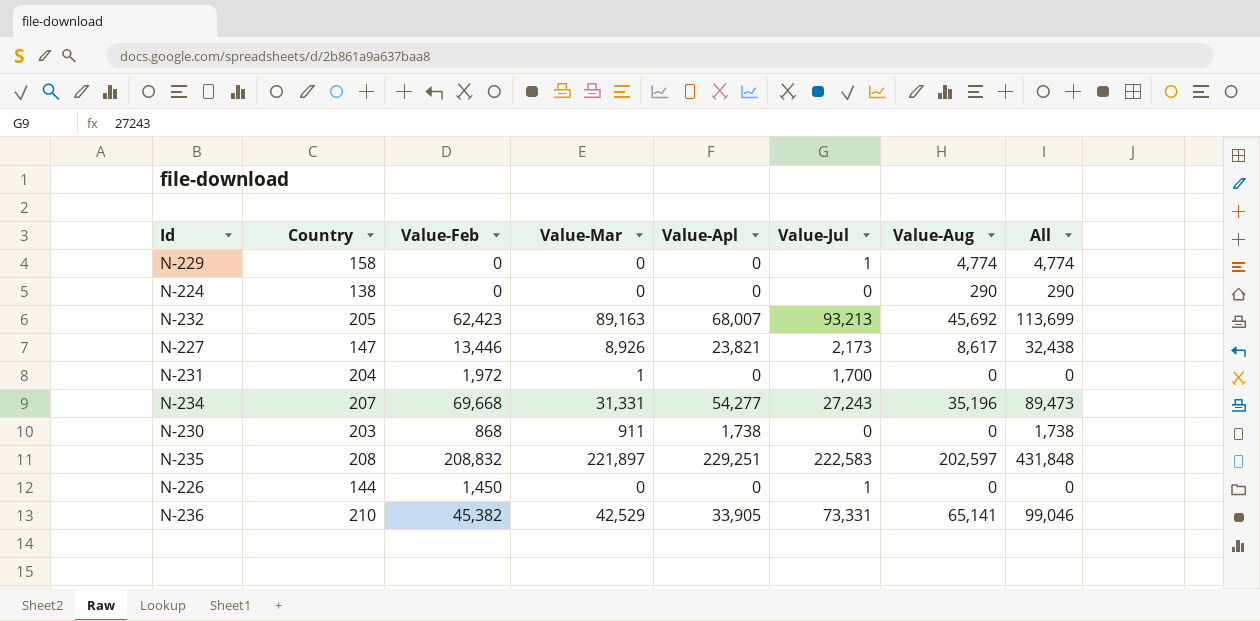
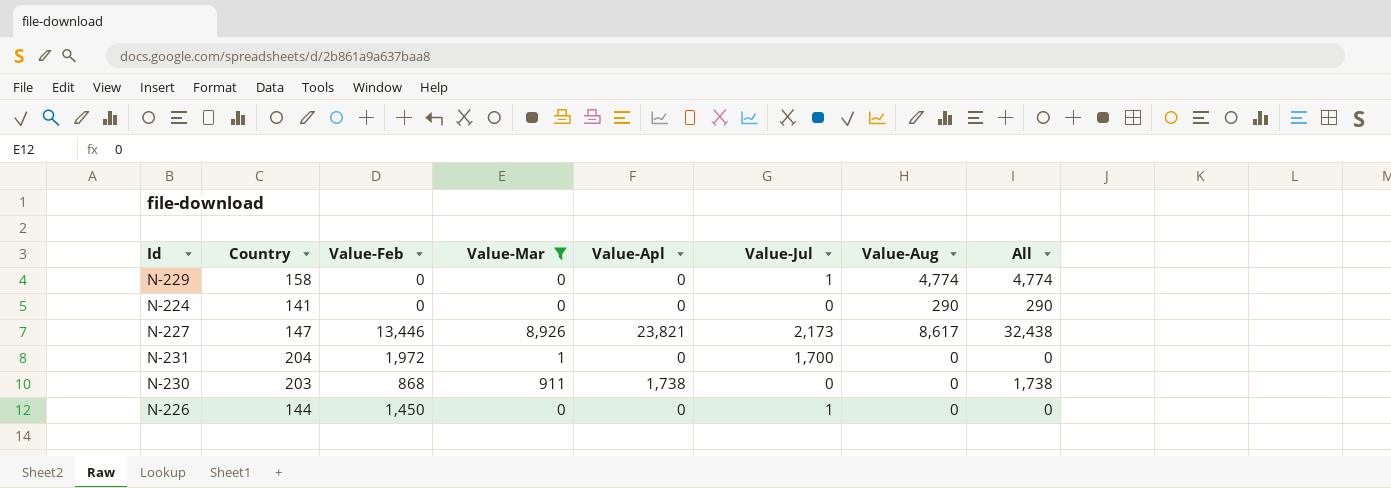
filter: none -> Value-Mar <= 8,926
N-224 | Country: 138 -> 141

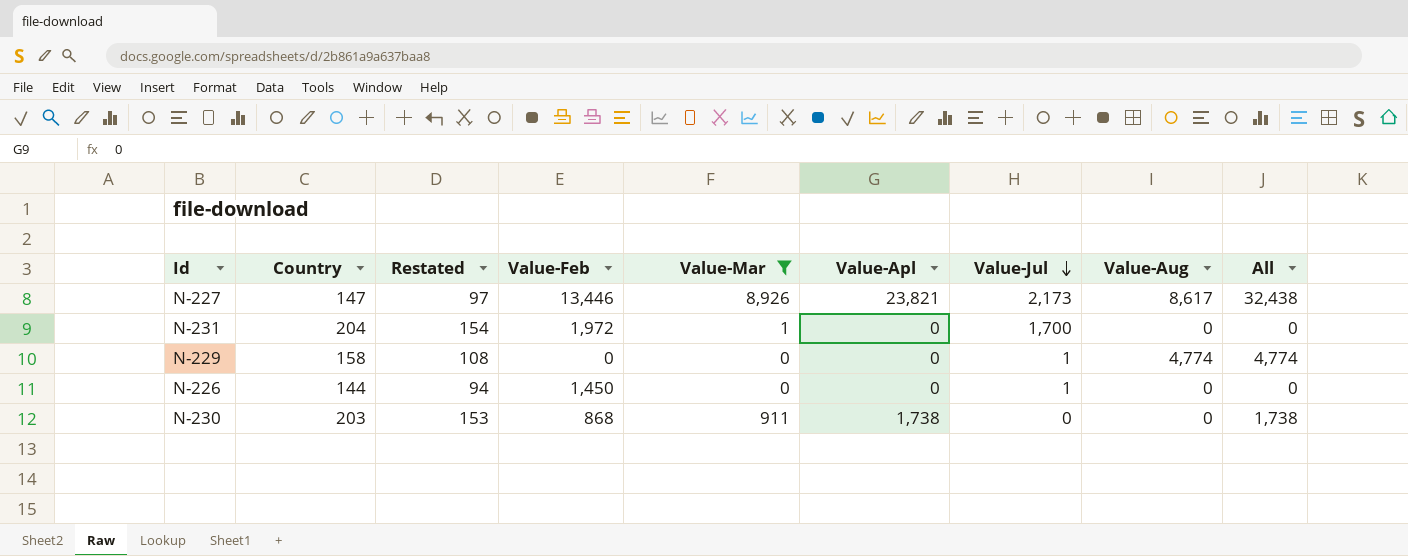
row order: none -> Value-Jul descending
column Restated | formula: none -> [Country] - 50
row N-224: 141 | 0 | 0 | 0 | 0 | 290 | 290 -> none

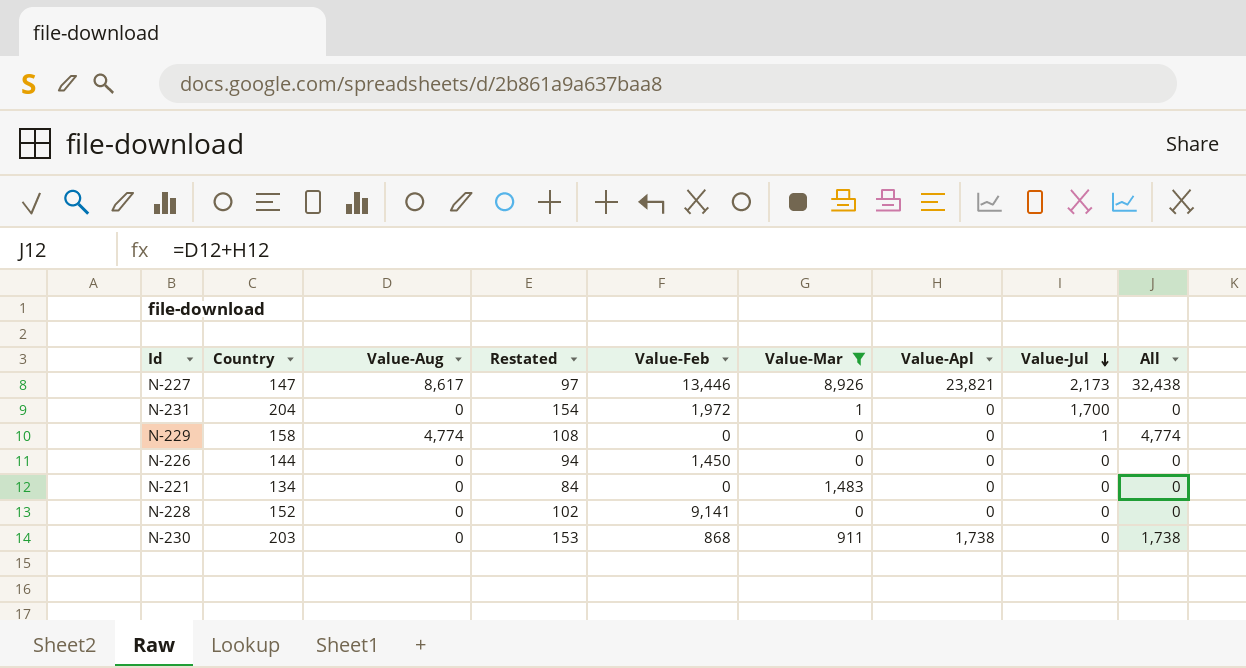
column Value-Aug | position: 8 -> 3
N-226 | Value-Jul: 1 -> 0
row N-221: none -> 134 | 0 | 84 | 0 | 1,483 | 0 | 0 | 0
row N-228: none -> 152 | 0 | 102 | 9,141 | 0 | 0 | 0 | 0

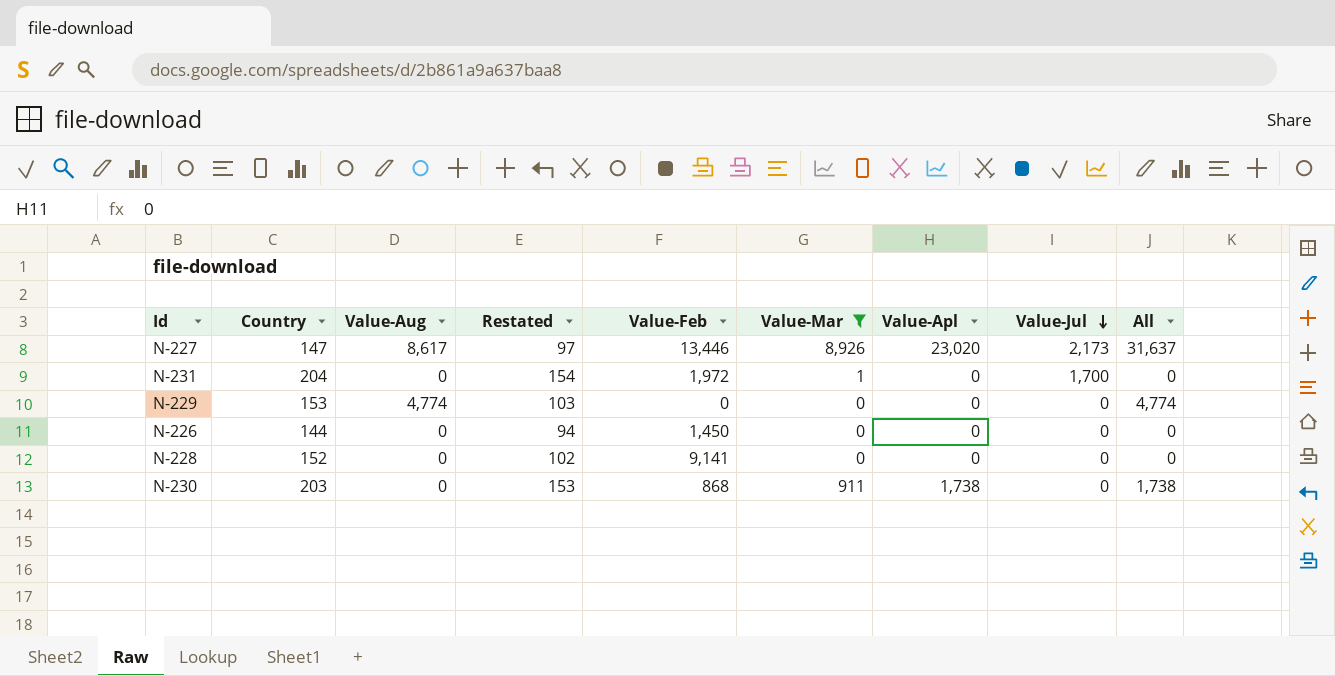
row N-221: 134 | 0 | 84 | 0 | 1,483 | 0 | 0 | 0 -> none
N-227 | Value-Apl: 23,821 -> 23,020
N-227 | All: 32,438 -> 31,637
N-229 | Country: 158 -> 153
N-229 | Restated: 108 -> 103
N-229 | Value-Jul: 1 -> 0

